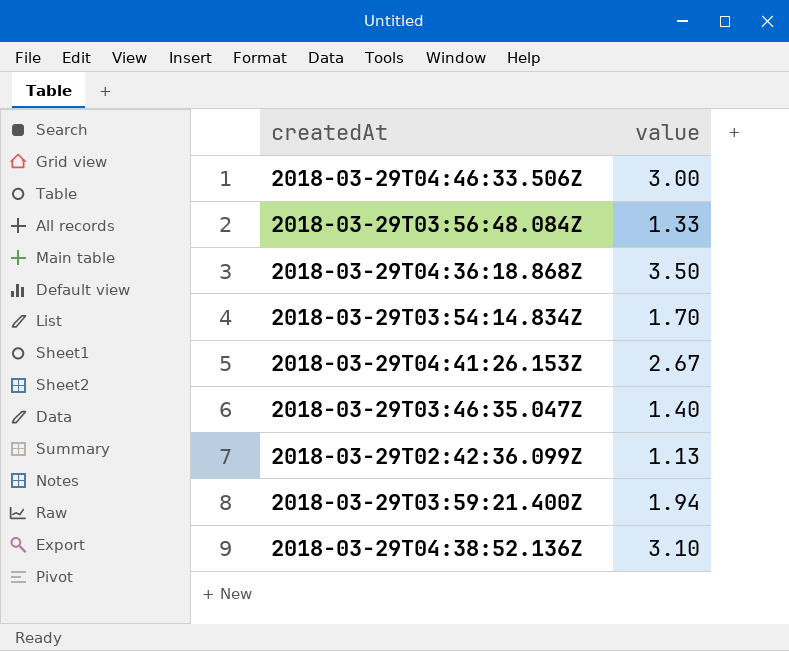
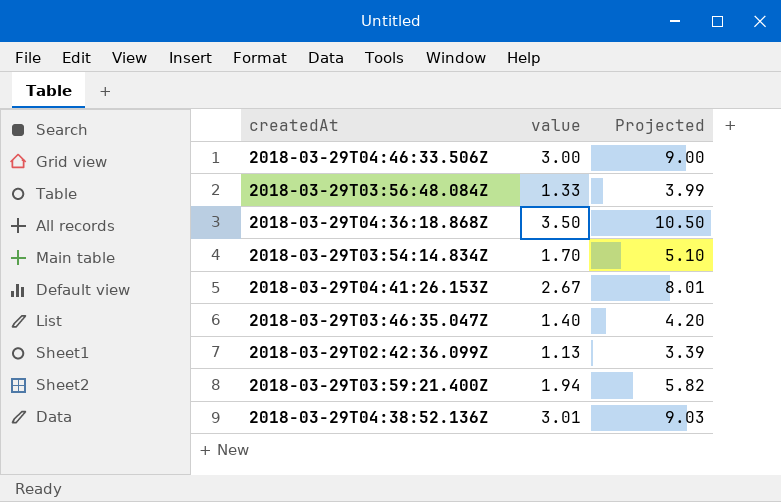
column Projected | formula: none -> [value] * 3
2018-03-29T04:38:52.136Z | value: 3.10 -> 3.01

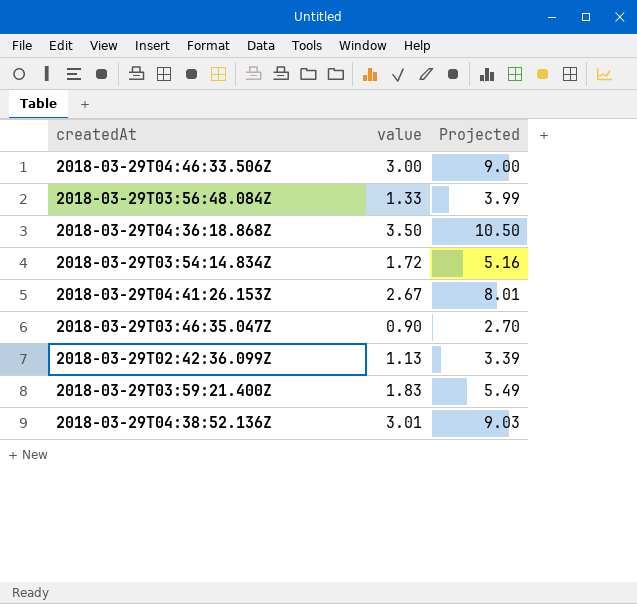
2018-03-29T03:54:14.834Z | value: 1.70 -> 1.72
2018-03-29T03:54:14.834Z | Projected: 5.10 -> 5.16
2018-03-29T03:46:35.047Z | value: 1.40 -> 0.90
2018-03-29T03:46:35.047Z | Projected: 4.20 -> 2.70
2018-03-29T03:59:21.400Z | value: 1.94 -> 1.83
2018-03-29T03:59:21.400Z | Projected: 5.82 -> 5.49

